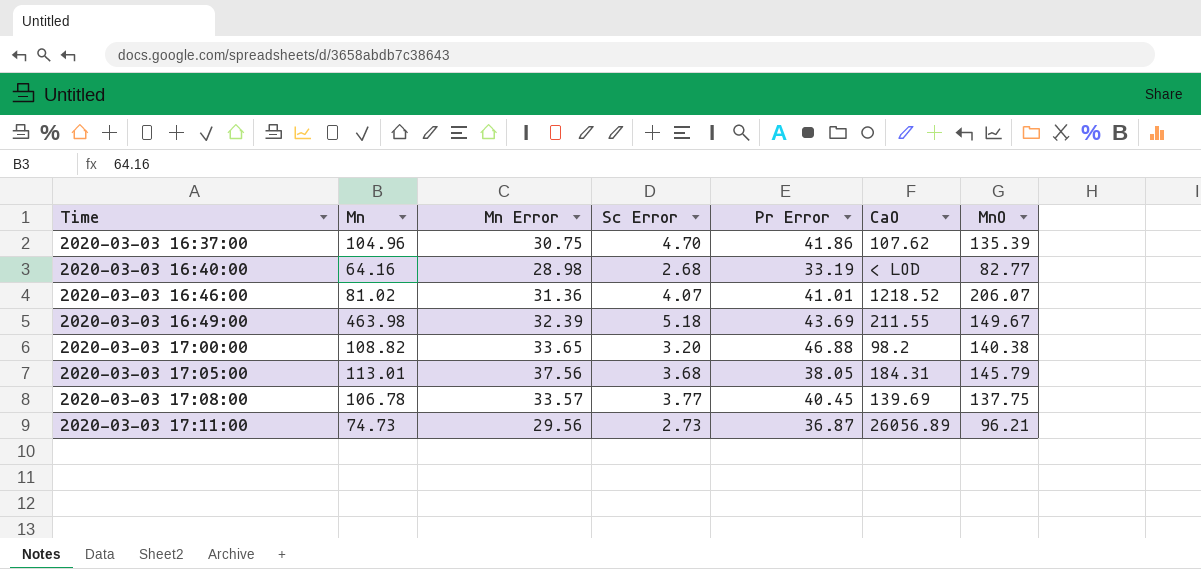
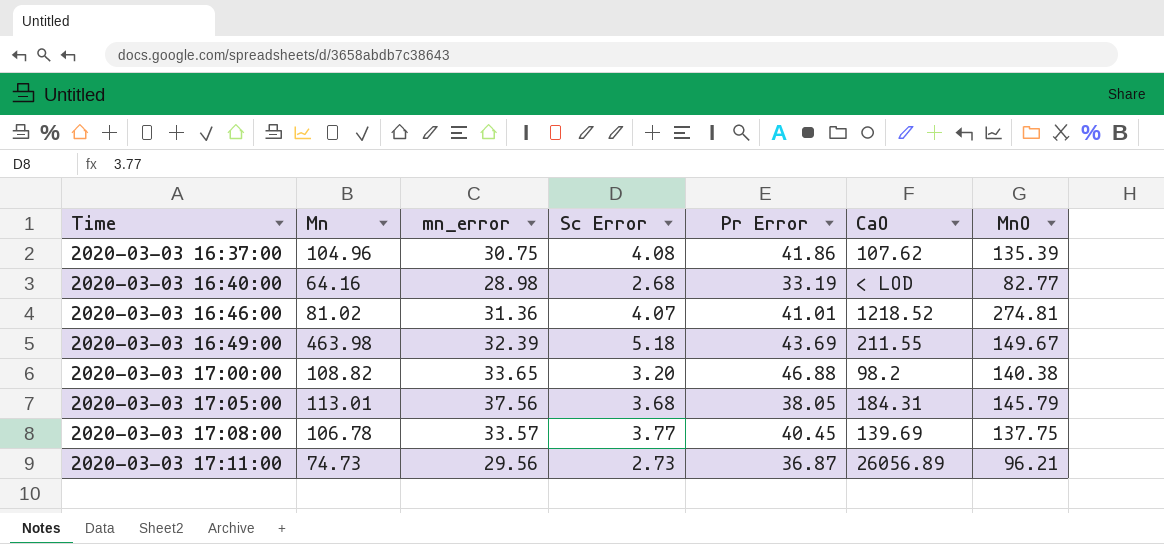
column name: Mn Error -> mn_error
2020-03-03 16:37:00 | Sc Error: 4.70 -> 4.08
2020-03-03 16:46:00 | MnO: 206.07 -> 274.81

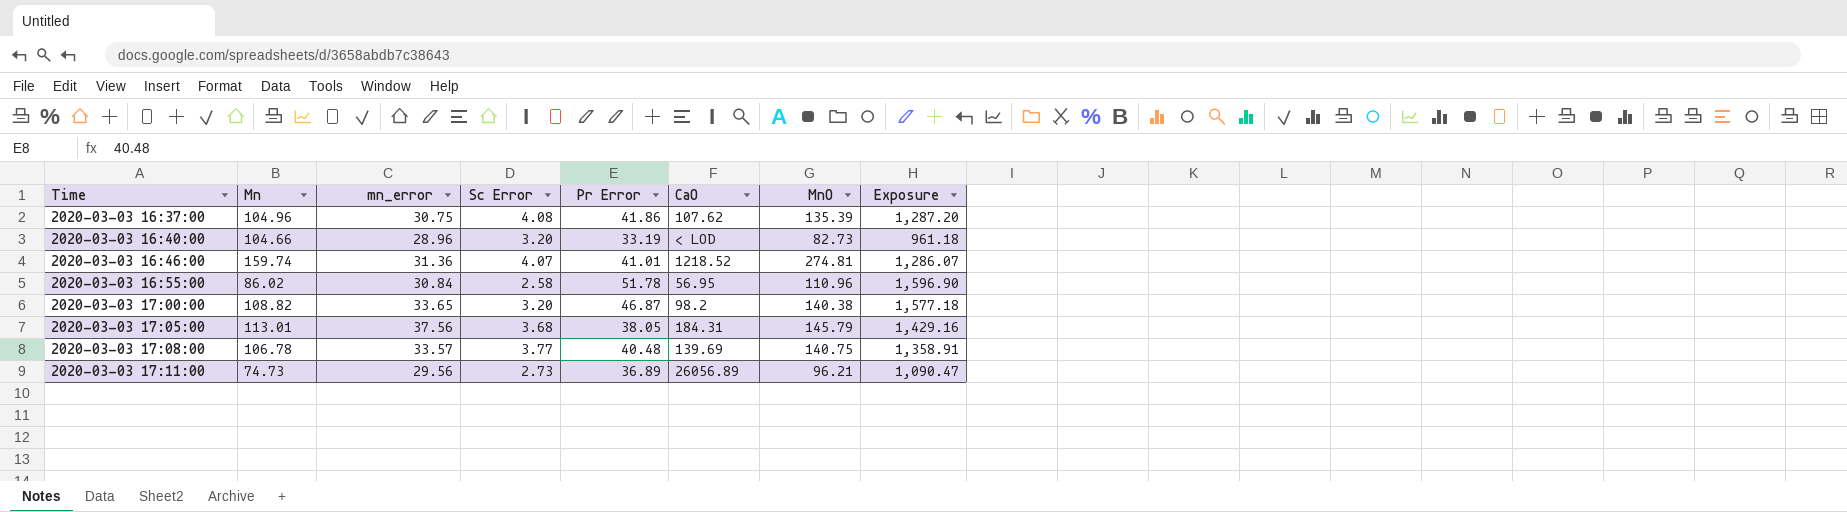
column Exposure | formula: none -> [mn_error] * [Pr Error]
row 2020-03-03 16:49:00: 463.98 | 32.39 | 5.18 | 43.69 | 211.55 | 149.67 -> none
2020-03-03 16:40:00 | Mn: 64.16 -> 104.66
2020-03-03 16:40:00 | mn_error: 28.98 -> 28.96
2020-03-03 16:40:00 | Sc Error: 2.68 -> 3.20
2020-03-03 16:40:00 | MnO: 82.77 -> 82.73
2020-03-03 16:46:00 | Mn: 81.02 -> 159.74
row 2020-03-03 16:55:00: none -> 86.02 | 30.84 | 2.58 | 51.78 | 56.95 | 110.96 | 1,596.90
2020-03-03 17:00:00 | Pr Error: 46.88 -> 46.87
2020-03-03 17:08:00 | Pr Error: 40.45 -> 40.48
2020-03-03 17:08:00 | MnO: 137.75 -> 140.75
2020-03-03 17:11:00 | Pr Error: 36.87 -> 36.89

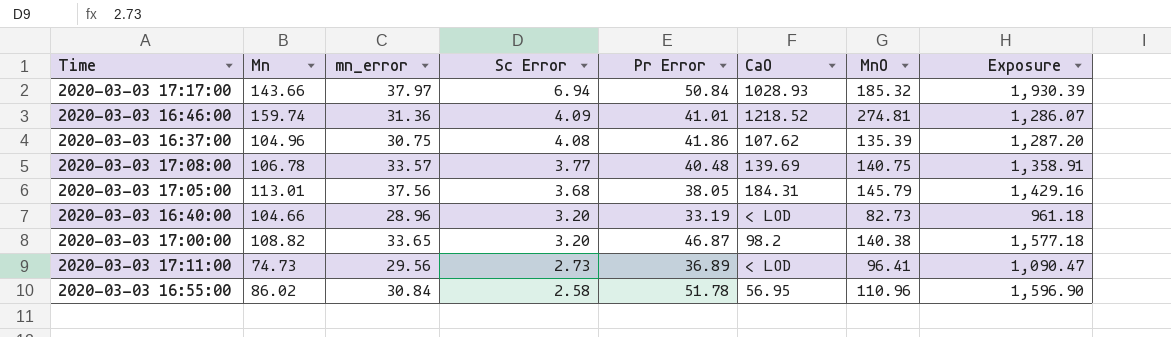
row order: Time ascending -> Sc Error descending
row 2020-03-03 17:17:00: none -> 143.66 | 37.97 | 6.94 | 50.84 | 1028.93 | 185.32 | 1,930.39
2020-03-03 16:46:00 | Sc Error: 4.07 -> 4.09
2020-03-03 17:11:00 | CaO: 26056.89 -> < LOD
2020-03-03 17:11:00 | MnO: 96.21 -> 96.41

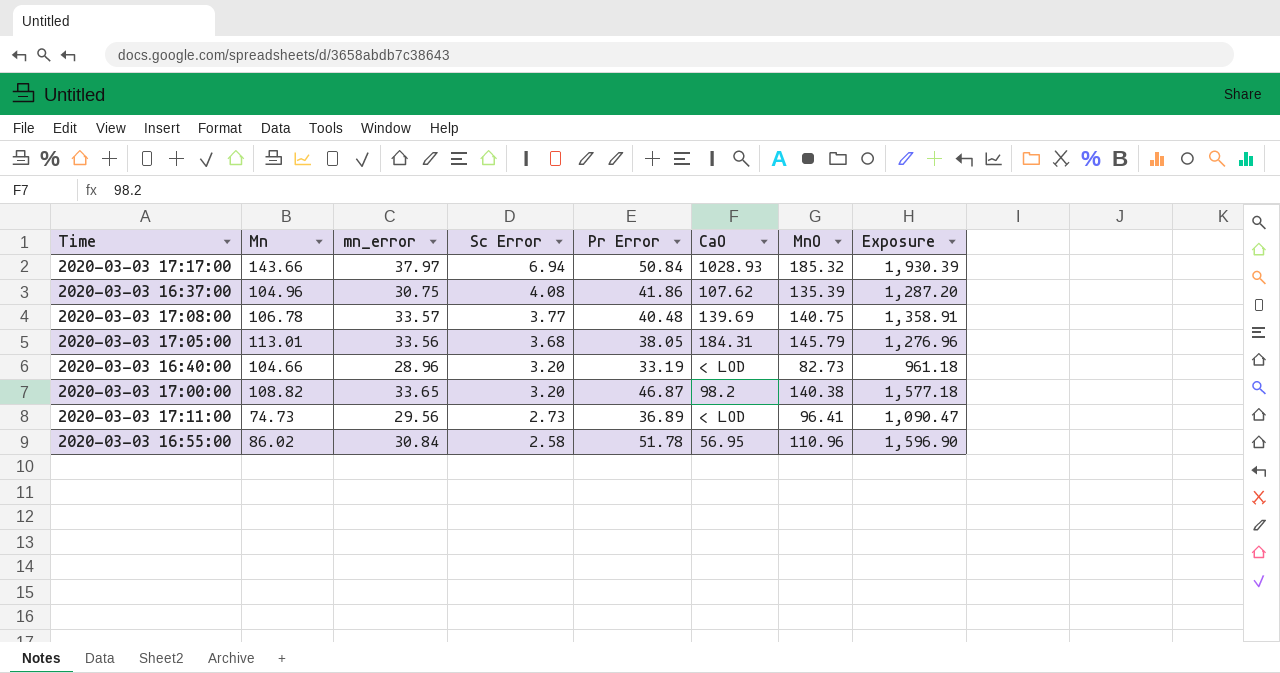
row 2020-03-03 16:46:00: 159.74 | 31.36 | 4.09 | 41.01 | 1218.52 | 274.81 | 1,286.07 -> none
2020-03-03 17:05:00 | mn_error: 37.56 -> 33.56
2020-03-03 17:05:00 | Exposure: 1,429.16 -> 1,276.96

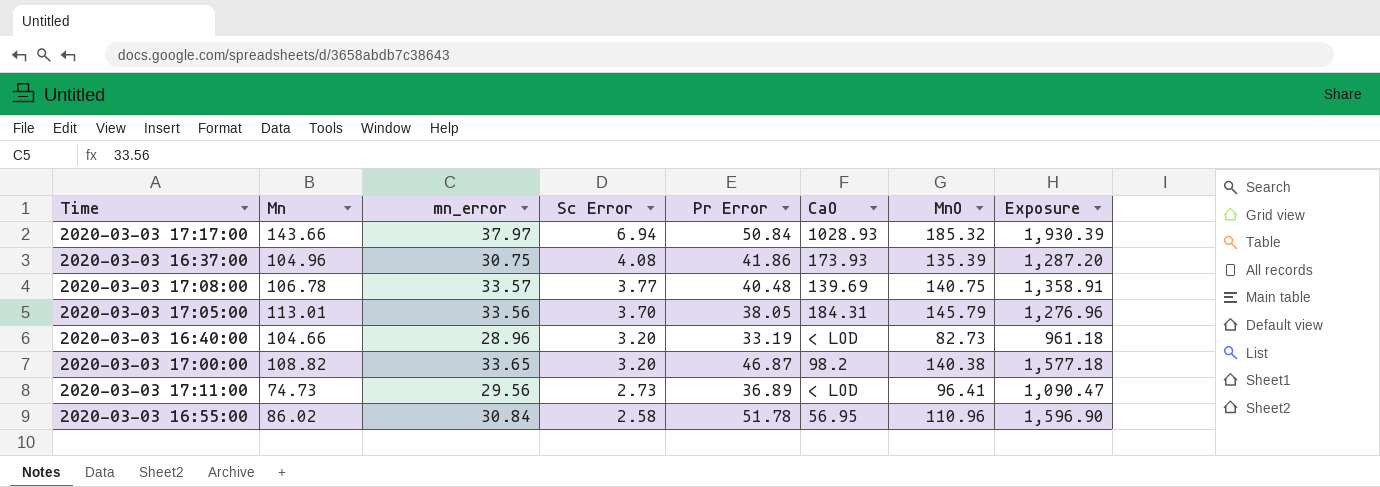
2020-03-03 16:37:00 | CaO: 107.62 -> 173.93
2020-03-03 17:05:00 | Sc Error: 3.68 -> 3.70

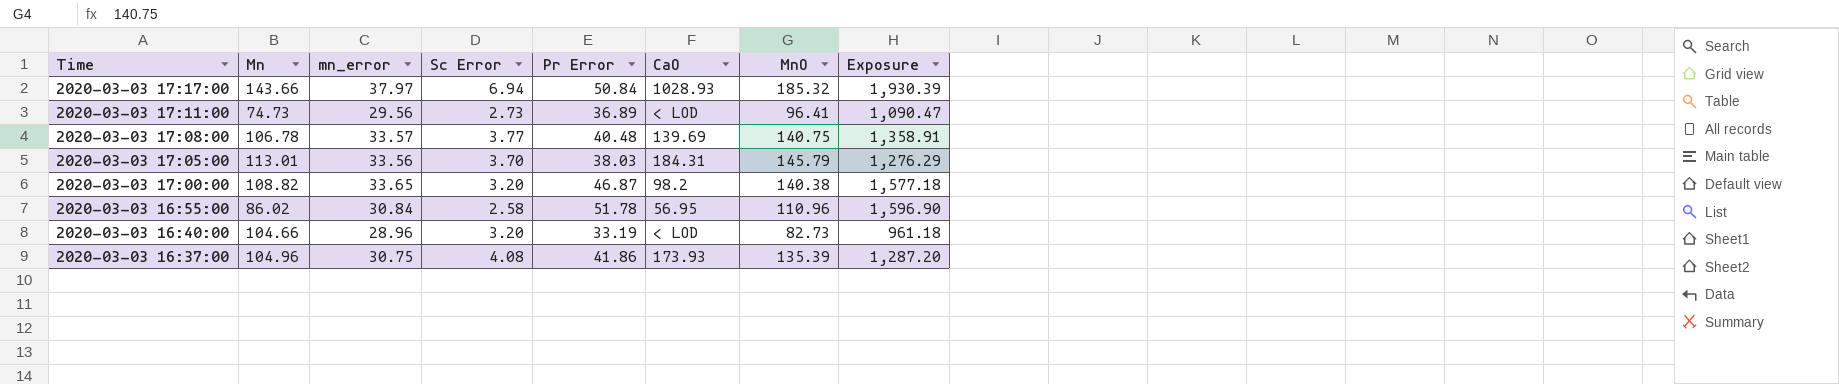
row order: Sc Error descending -> Time descending
2020-03-03 17:05:00 | Pr Error: 38.05 -> 38.03
2020-03-03 17:05:00 | Exposure: 1,276.96 -> 1,276.29

